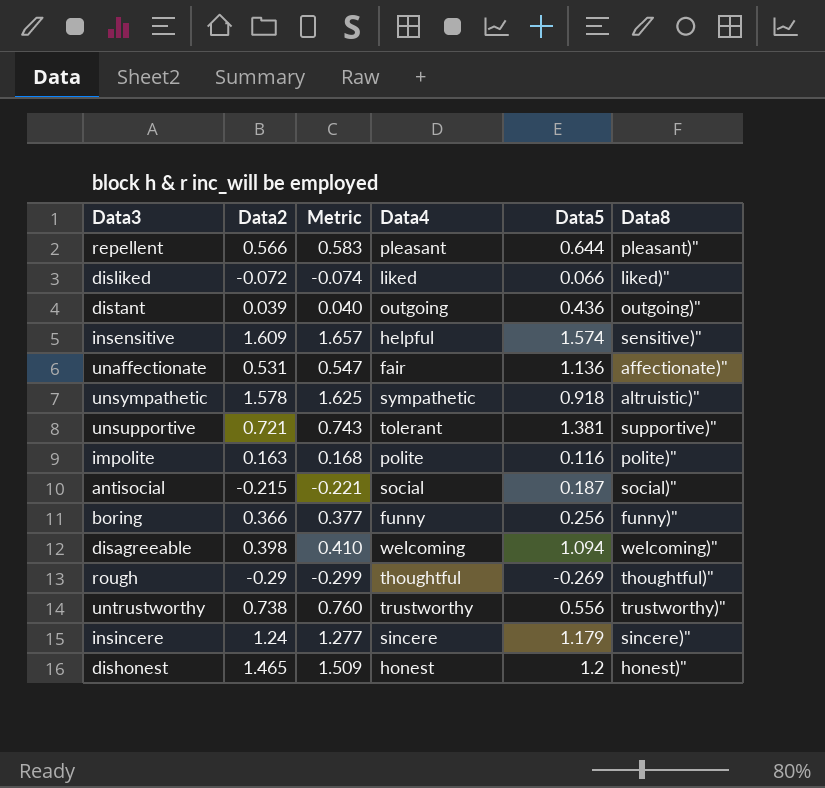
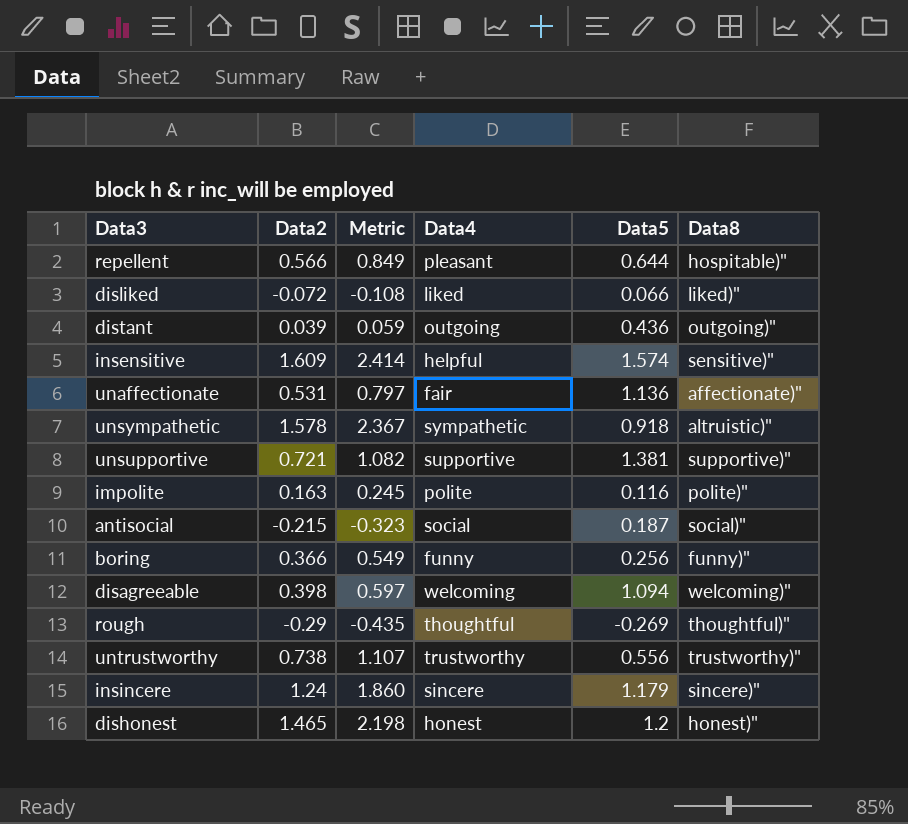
column Metric | formula: [Data2] * 1.03 -> [Data2] * 1.5
repellent | Data8: pleasant)" -> hospitable)"
unsupportive | Data4: tolerant -> supportive

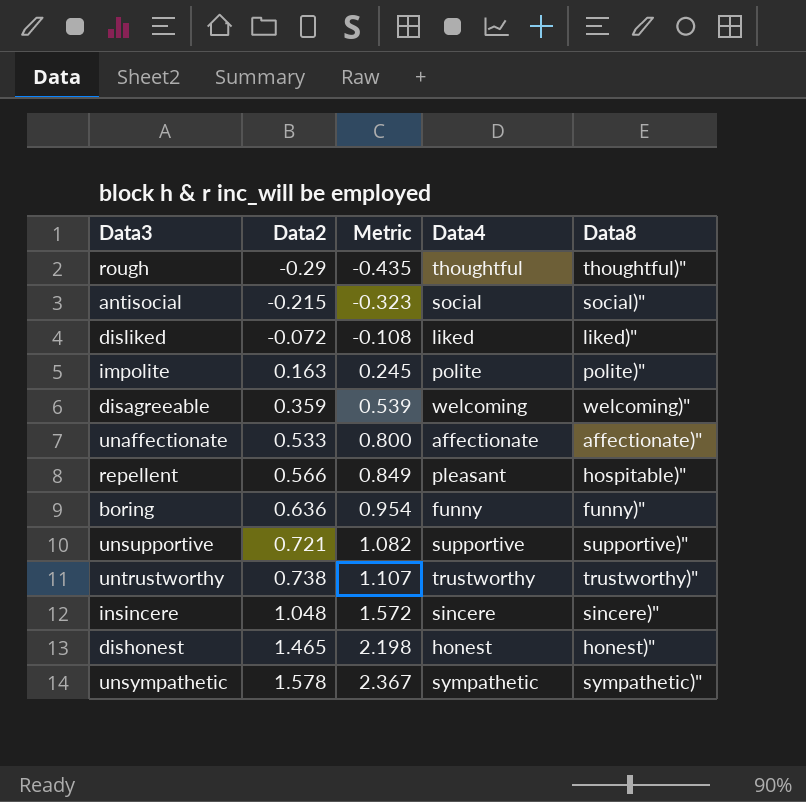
row order: none -> Data2 ascending
column Data5 | position: 5 -> none
row distant: 0.039 | 0.059 | outgoing | 0.436 | outgoing)" -> none
row insensitive: 1.609 | 2.414 | helpful | 1.574 | sensitive)" -> none
disagreeable | Data2: 0.398 -> 0.359
disagreeable | Metric: 0.597 -> 0.539
unaffectionate | Data2: 0.531 -> 0.533
unaffectionate | Metric: 0.797 -> 0.800
unaffectionate | Data4: fair -> affectionate
boring | Data2: 0.366 -> 0.636
boring | Metric: 0.549 -> 0.954
insincere | Data2: 1.24 -> 1.048
insincere | Metric: 1.860 -> 1.572
unsympathetic | Data8: altruistic)" -> sympathetic)"

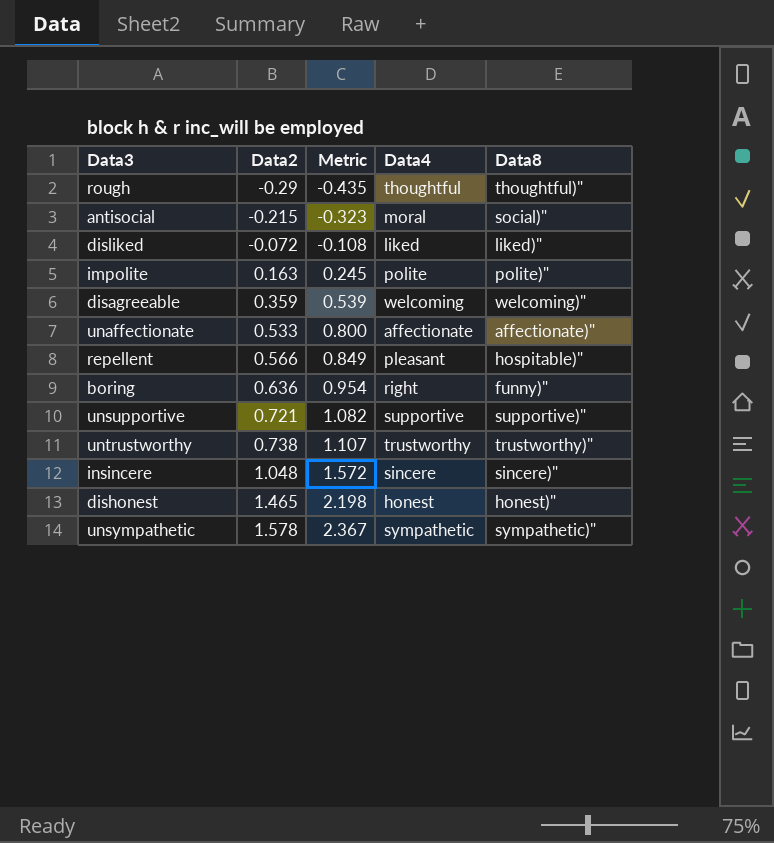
antisocial | Data4: social -> moral
boring | Data4: funny -> right

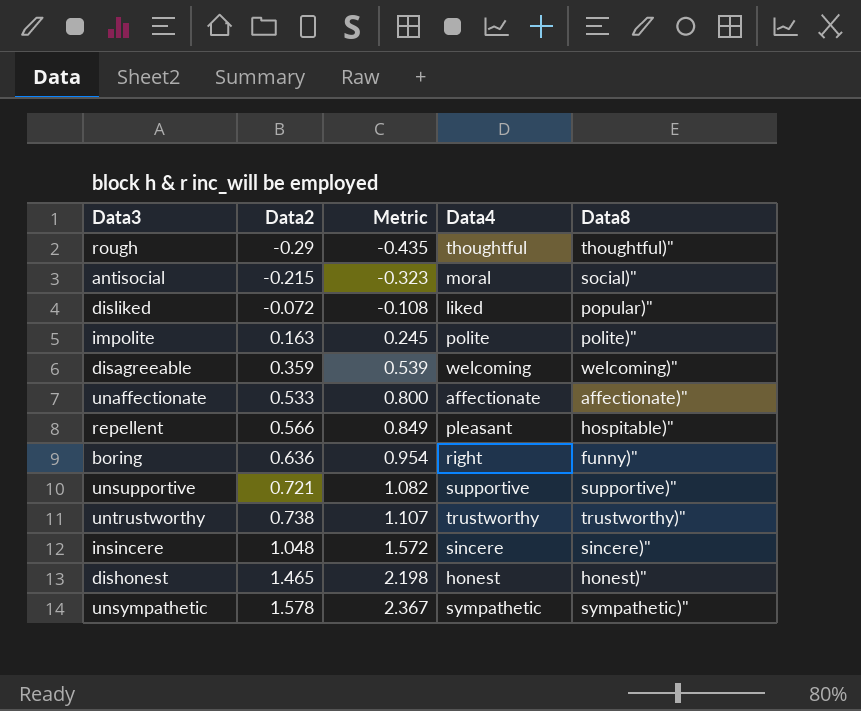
disliked | Data8: liked)" -> popular)"

